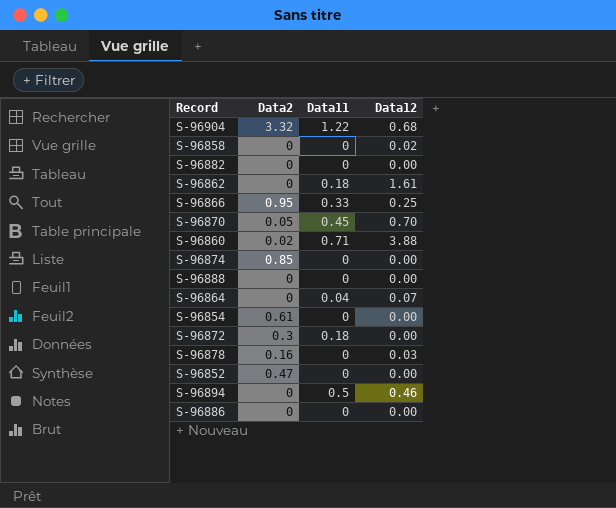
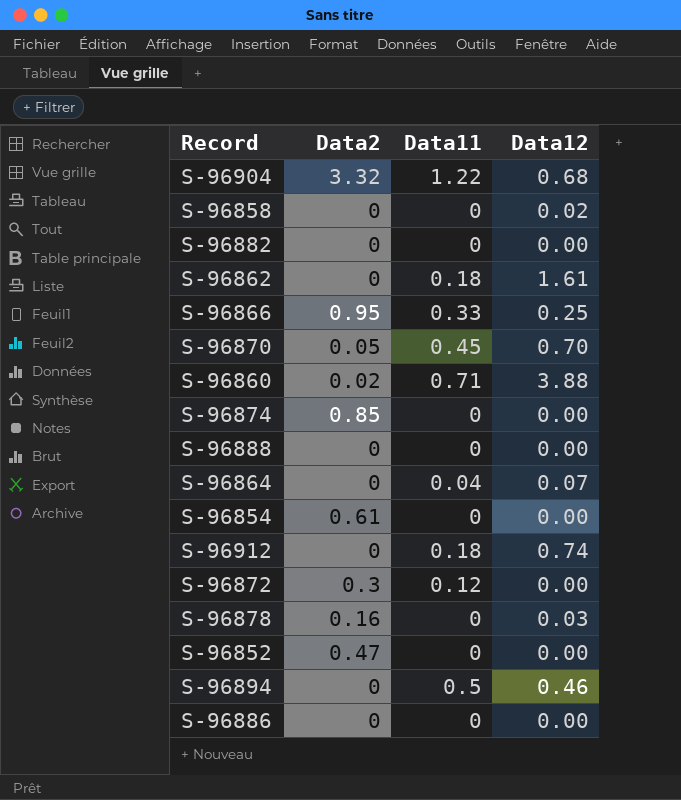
row S-96912: none -> 0 | 0.18 | 0.74
S-96872 | Data11: 0.18 -> 0.12

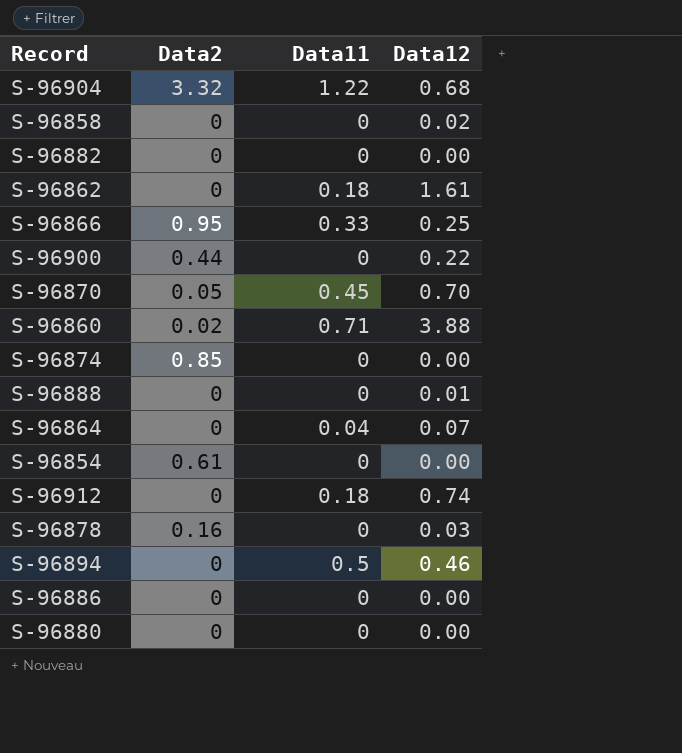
row S-96872: 0.3 | 0.12 | 0.00 -> none
row S-96852: 0.47 | 0 | 0.00 -> none
row S-96900: none -> 0.44 | 0 | 0.22
S-96888 | Data12: 0.00 -> 0.01
row S-96880: none -> 0 | 0 | 0.00

